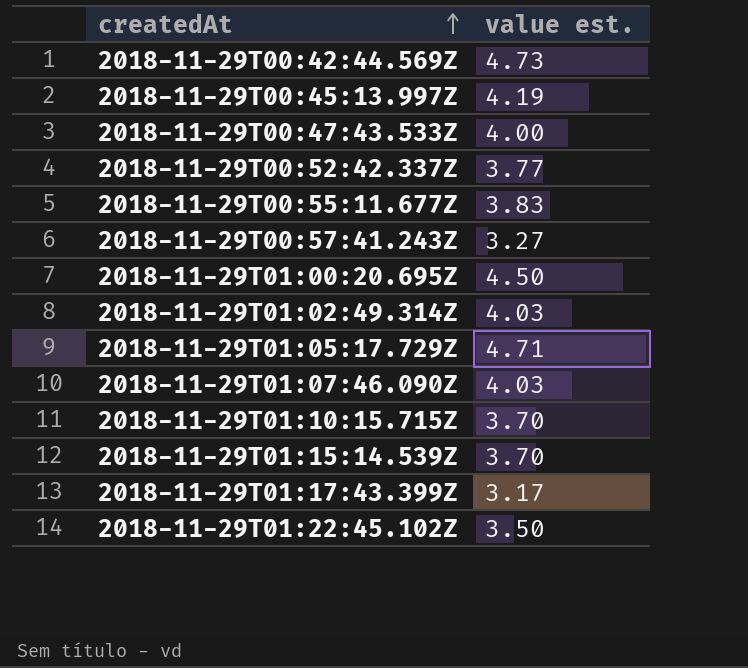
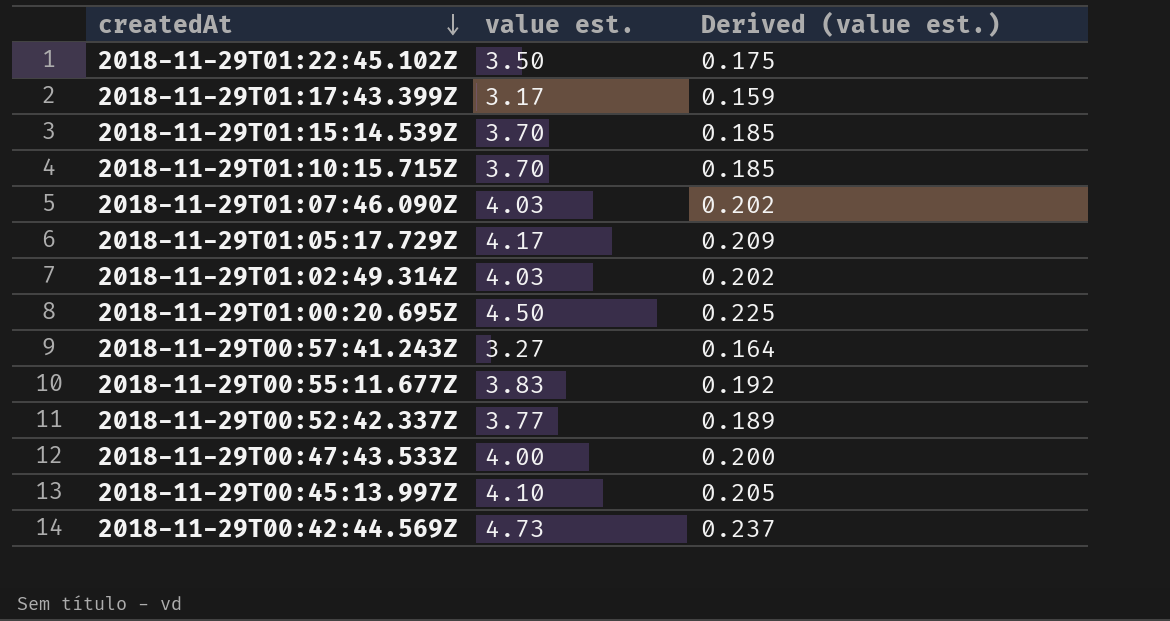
row order: createdAt ascending -> createdAt descending
column Derived (value est.) | formula: none -> [value est.] * 0.05
2018-11-29T01:05:17.729Z | value est.: 4.71 -> 4.17
2018-11-29T00:45:13.997Z | value est.: 4.19 -> 4.10

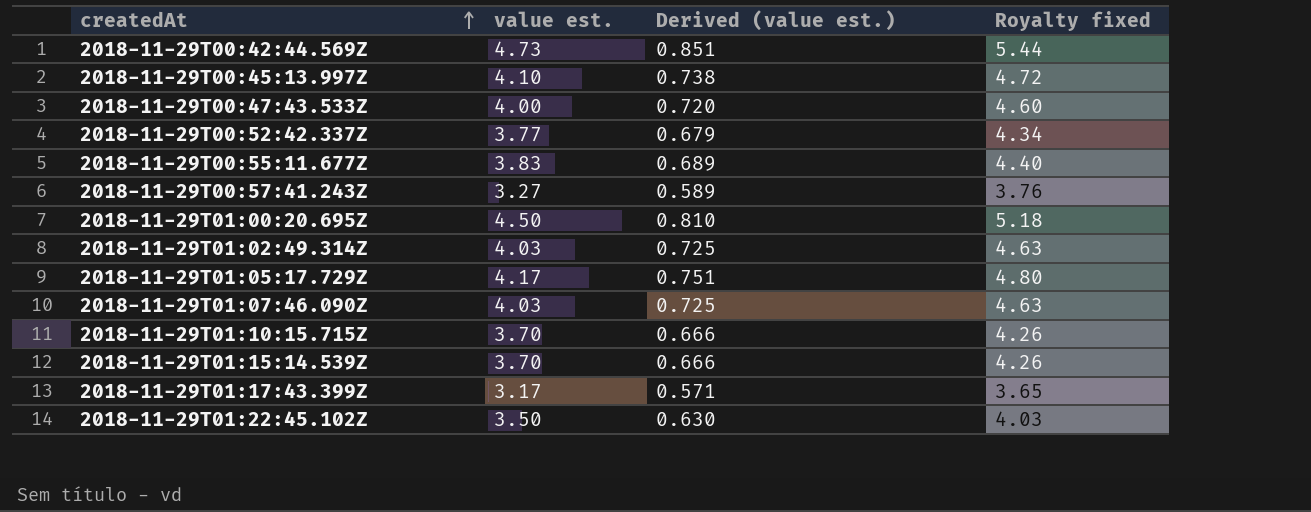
row order: createdAt descending -> createdAt ascending
column Derived (value est.) | formula: [value est.] * 0.05 -> [value est.] * 0.18
column Royalty fixed | formula: none -> [value est.] * 1.15

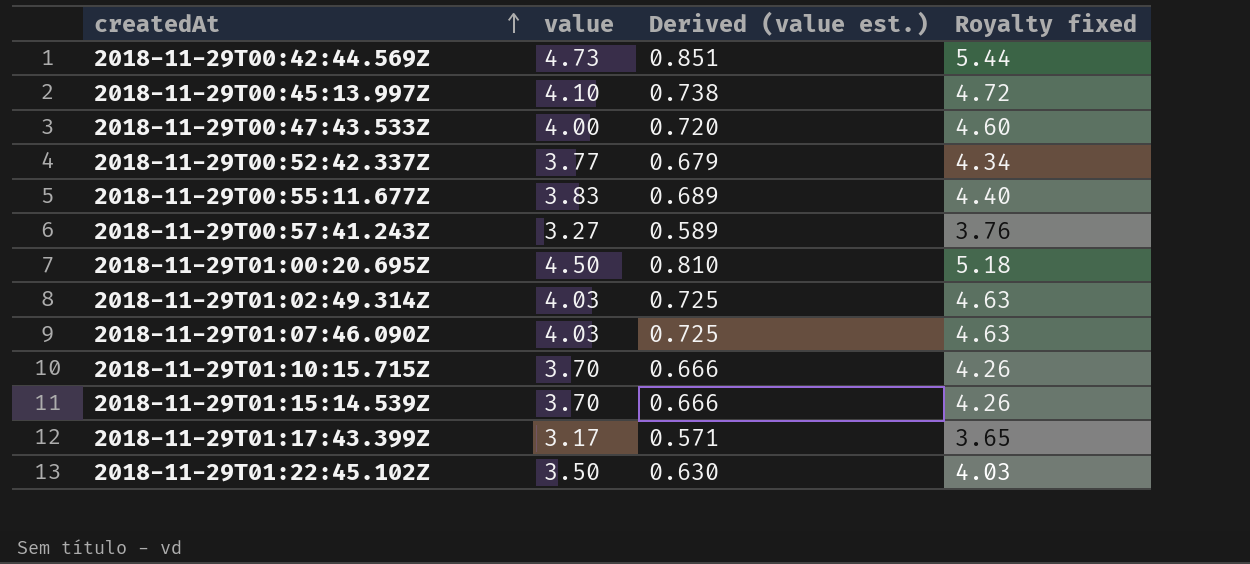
column name: value est. -> value
row 2018-11-29T01:05:17.729Z: 4.17 | 0.751 | 4.80 -> none

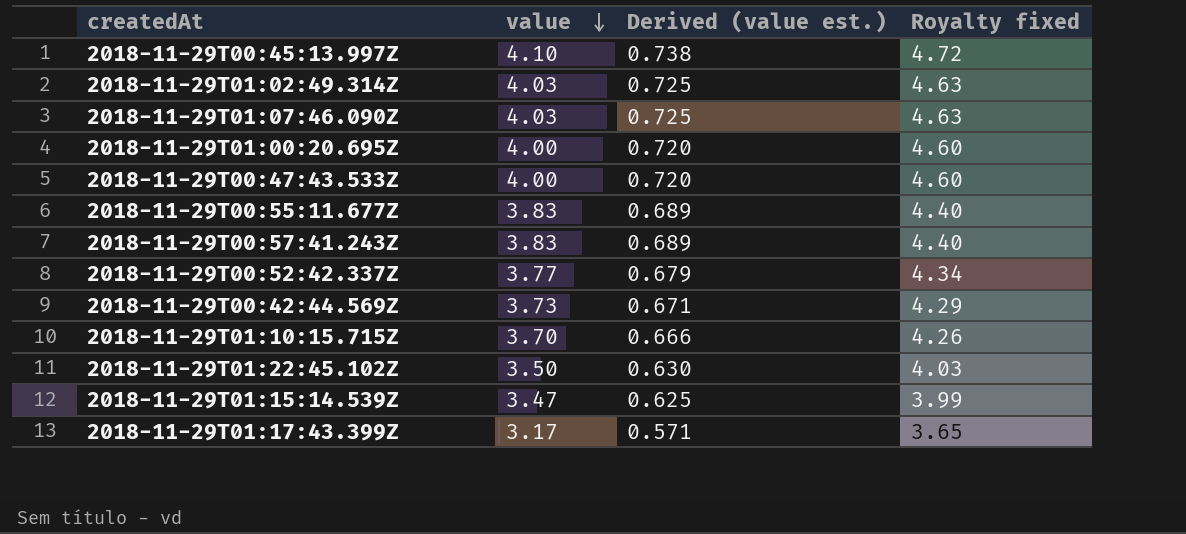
row order: createdAt ascending -> value descending
2018-11-29T01:00:20.695Z | value: 4.50 -> 4.00
2018-11-29T01:00:20.695Z | Derived (value est.): 0.810 -> 0.720
2018-11-29T01:00:20.695Z | Royalty fixed: 5.18 -> 4.60
2018-11-29T00:57:41.243Z | value: 3.27 -> 3.83
2018-11-29T00:57:41.243Z | Derived (value est.): 0.589 -> 0.689
2018-11-29T00:57:41.243Z | Royalty fixed: 3.76 -> 4.40
2018-11-29T00:42:44.569Z | value: 4.73 -> 3.73
2018-11-29T00:42:44.569Z | Derived (value est.): 0.851 -> 0.671
2018-11-29T00:42:44.569Z | Royalty fixed: 5.44 -> 4.29
2018-11-29T01:15:14.539Z | value: 3.70 -> 3.47
2018-11-29T01:15:14.539Z | Derived (value est.): 0.666 -> 0.625
2018-11-29T01:15:14.539Z | Royalty fixed: 4.26 -> 3.99

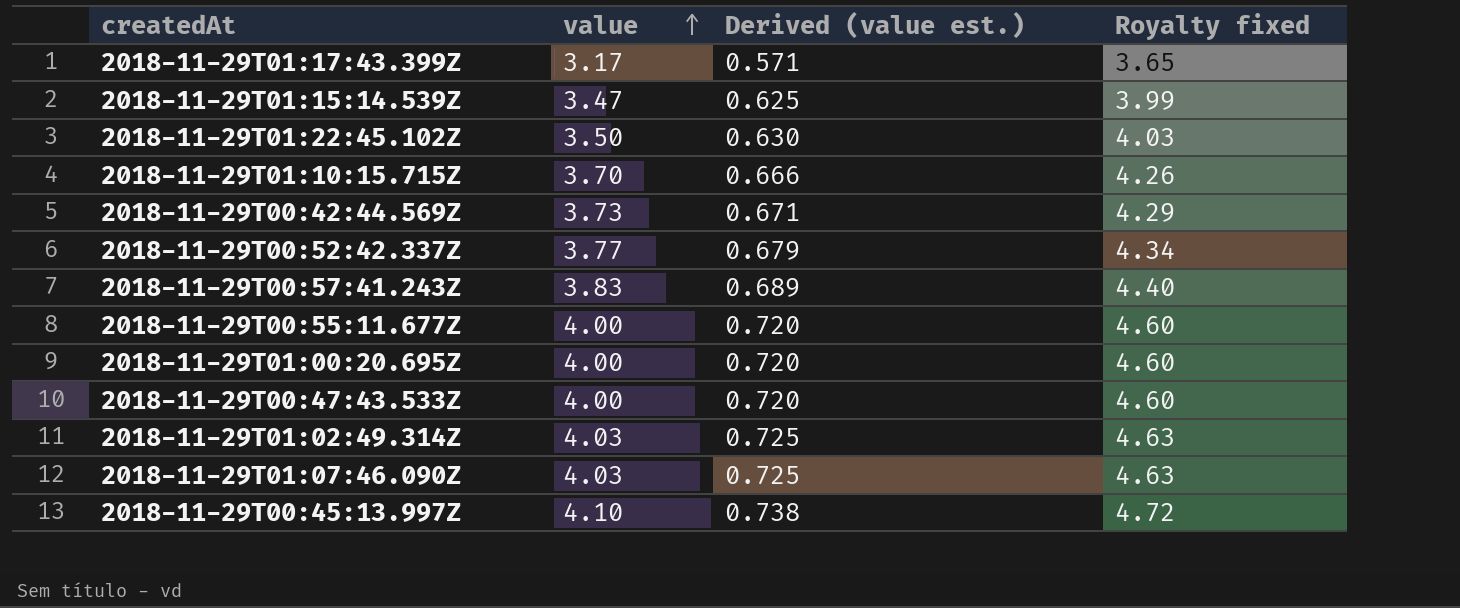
row order: value descending -> value ascending
2018-11-29T00:55:11.677Z | value: 3.83 -> 4.00
2018-11-29T00:55:11.677Z | Derived (value est.): 0.689 -> 0.720
2018-11-29T00:55:11.677Z | Royalty fixed: 4.40 -> 4.60

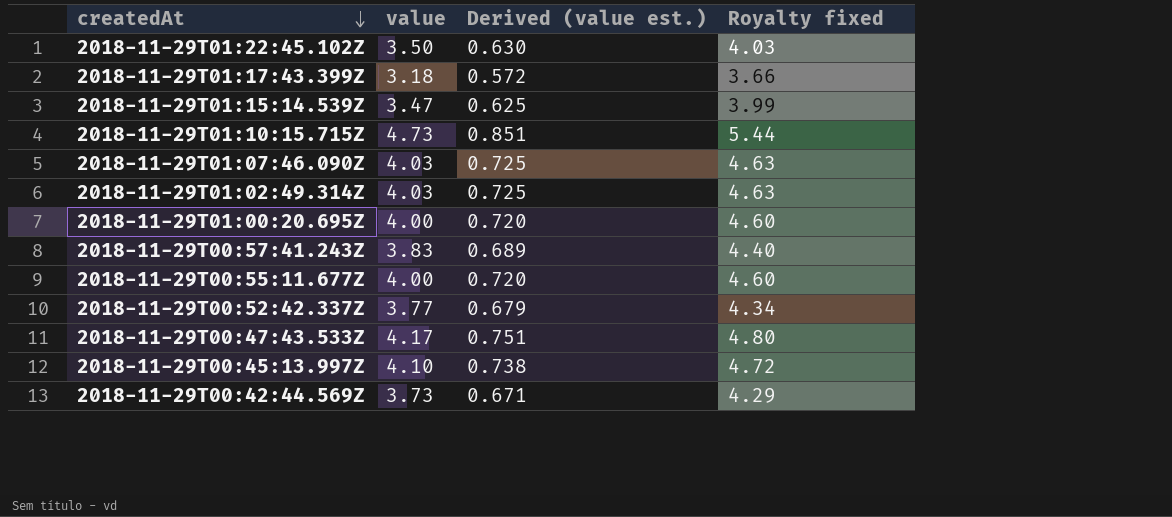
row order: value ascending -> createdAt descending
2018-11-29T01:17:43.399Z | value: 3.17 -> 3.18
2018-11-29T01:17:43.399Z | Derived (value est.): 0.571 -> 0.572
2018-11-29T01:17:43.399Z | Royalty fixed: 3.65 -> 3.66
2018-11-29T01:10:15.715Z | value: 3.70 -> 4.73
2018-11-29T01:10:15.715Z | Derived (value est.): 0.666 -> 0.851
2018-11-29T01:10:15.715Z | Royalty fixed: 4.26 -> 5.44
2018-11-29T00:47:43.533Z | value: 4.00 -> 4.17
2018-11-29T00:47:43.533Z | Derived (value est.): 0.720 -> 0.751
2018-11-29T00:47:43.533Z | Royalty fixed: 4.60 -> 4.80

